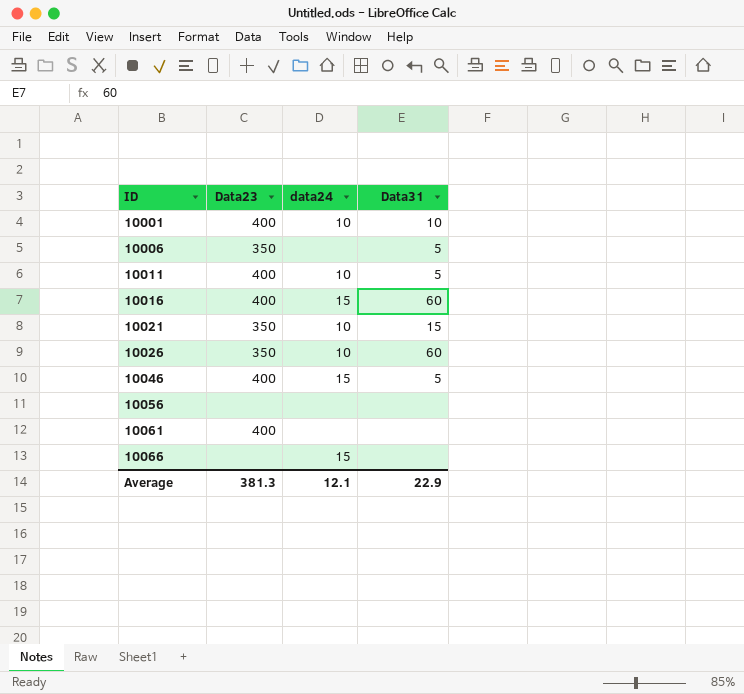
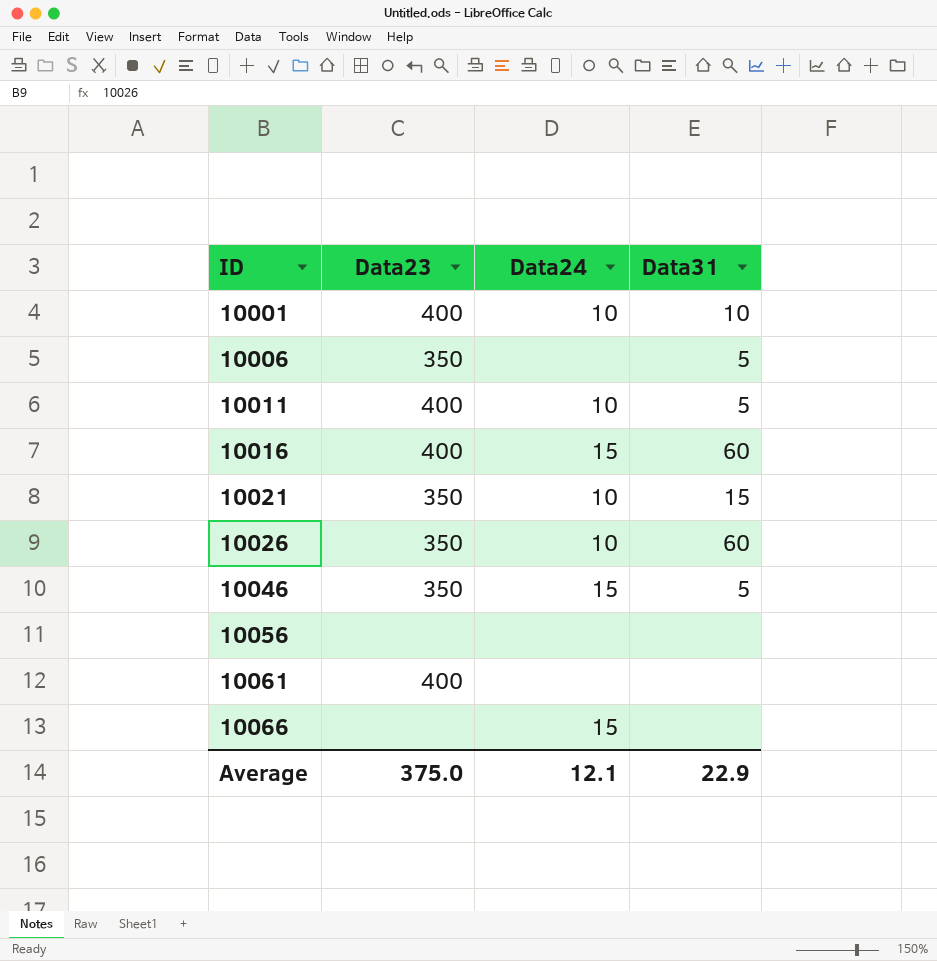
column name: data24 -> Data24
10046 | Data23: 400 -> 350
Average | Data23: 381.3 -> 375.0

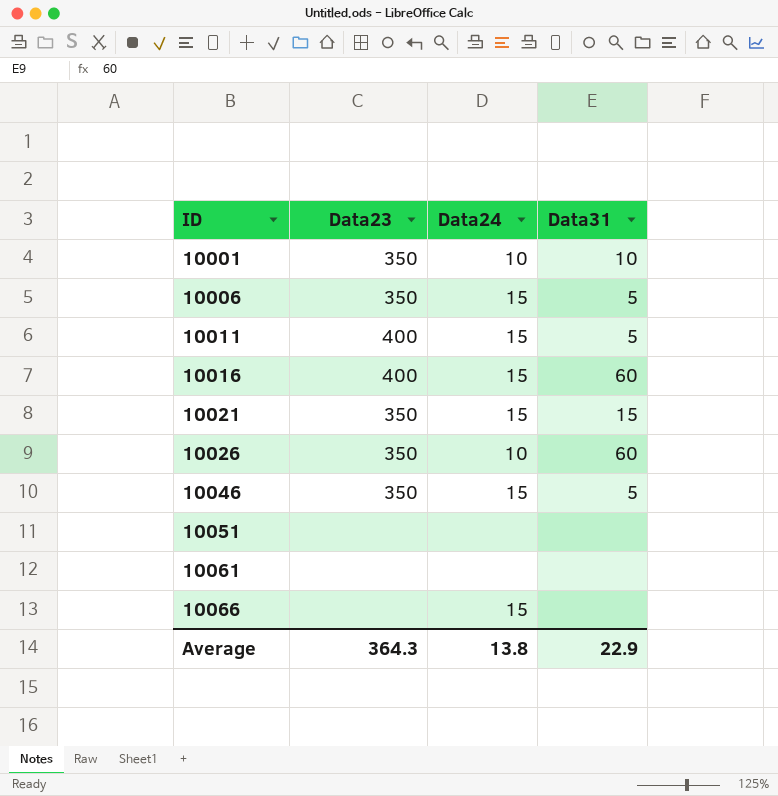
row 10056: none | none | none -> none
10001 | Data23: 400 -> 350
10006 | Data24: none -> 15
10011 | Data24: 10 -> 15
10021 | Data24: 10 -> 15
row 10051: none -> none | none | none
10061 | Data23: 400 -> none
Average | Data23: 375.0 -> 364.3
Average | Data24: 12.1 -> 13.8

